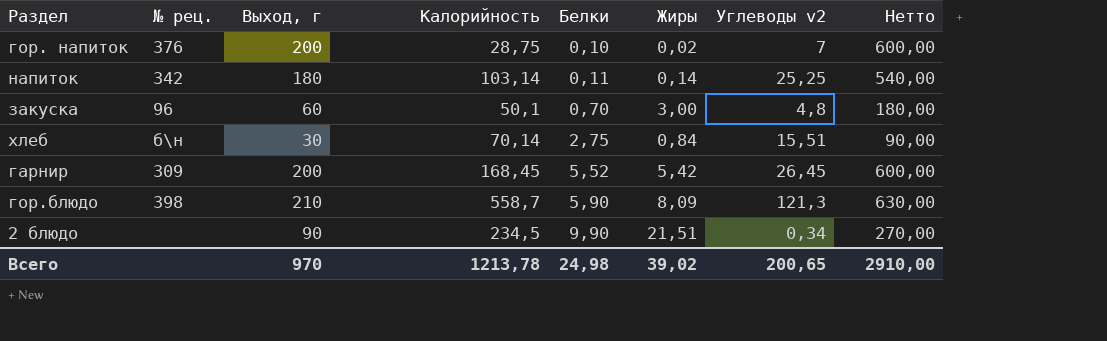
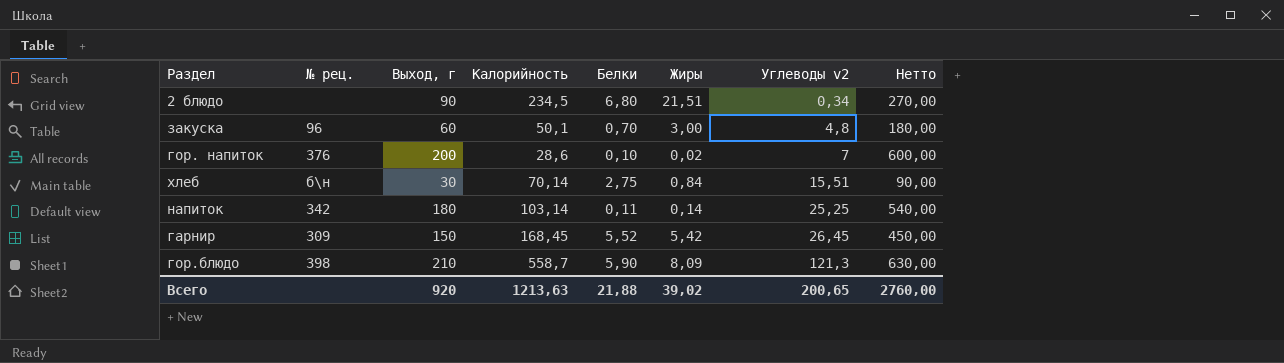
row order: Белки ascending -> Углеводы v2 ascending
2 блюдо | Белки: 9,90 -> 6,80
гор. напиток | Калорийность: 28,75 -> 28,6
гарнир | Выход, г: 200 -> 150
гарнир | Нетто: 600,00 -> 450,00
Всего | Выход, г: 970 -> 920
Всего | Калорийность: 1213,78 -> 1213,63
Всего | Белки: 24,98 -> 21,88
Всего | Нетто: 2910,00 -> 2760,00

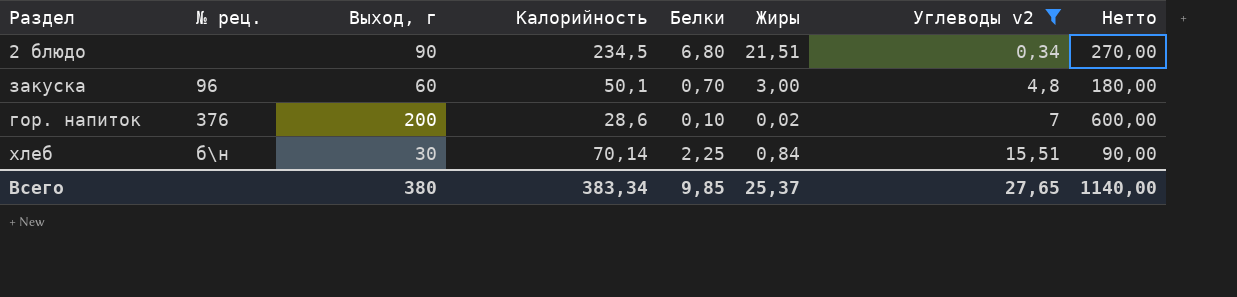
filter: none -> Углеводы v2 <= 15,51
хлеб | Белки: 2,75 -> 2,25
Всего | Выход, г: 920 -> 380
Всего | Калорийность: 1213,63 -> 383,34
Всего | Белки: 21,88 -> 9,85
Всего | Жиры: 39,02 -> 25,37
Всего | Углеводы v2: 200,65 -> 27,65
Всего | Нетто: 2760,00 -> 1140,00

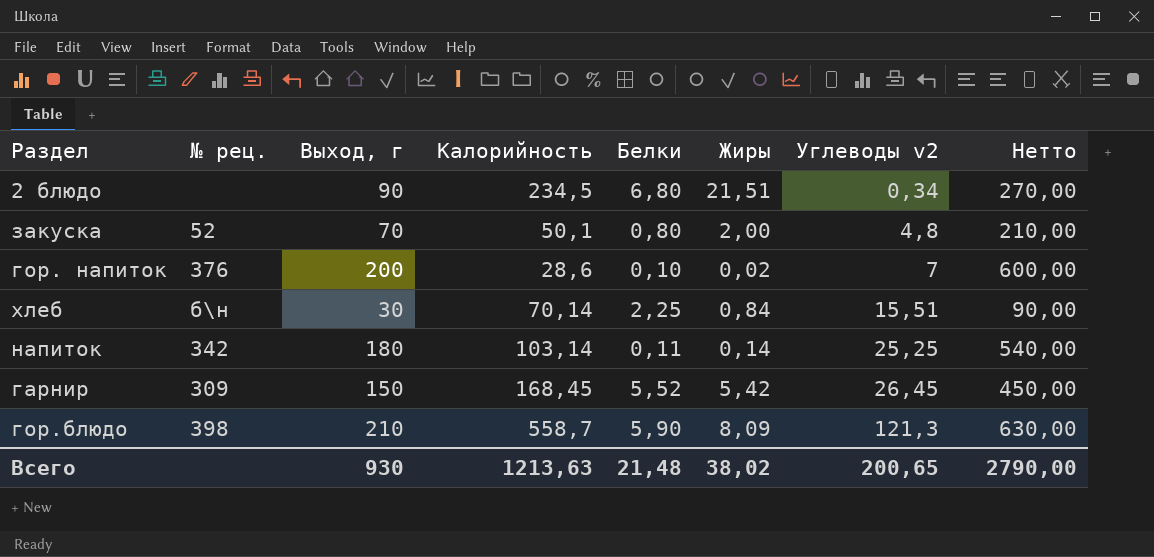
filter: Углеводы v2 <= 15,51 -> none
закуска | № рец.: 96 -> 52
закуска | Выход, г: 60 -> 70
закуска | Белки: 0,70 -> 0,80
закуска | Жиры: 3,00 -> 2,00
закуска | Нетто: 180,00 -> 210,00
Всего | Выход, г: 380 -> 930
Всего | Калорийность: 383,34 -> 1213,63
Всего | Белки: 9,85 -> 21,48
Всего | Жиры: 25,37 -> 38,02
Всего | Углеводы v2: 27,65 -> 200,65
Всего | Нетто: 1140,00 -> 2790,00

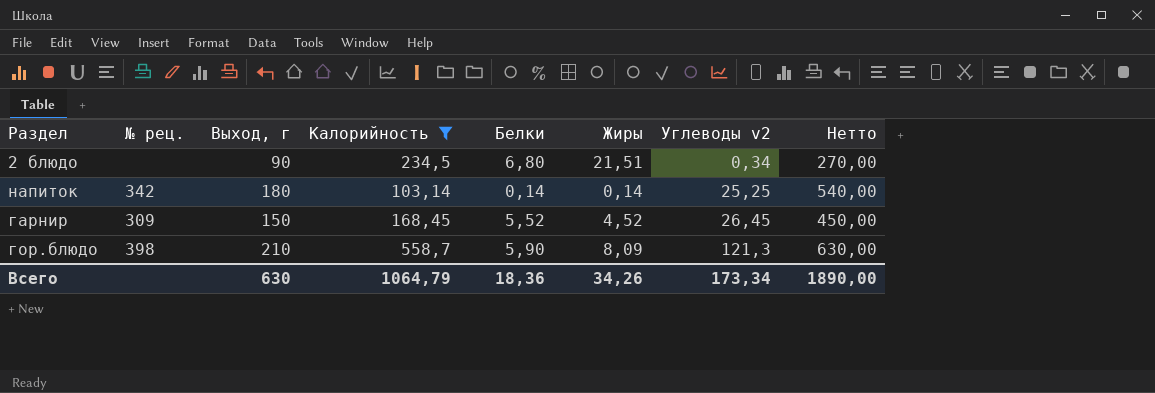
filter: none -> Калорийность >= 103,14
напиток | Белки: 0,11 -> 0,14
гарнир | Жиры: 5,42 -> 4,52
Всего | Выход, г: 930 -> 630
Всего | Калорийность: 1213,63 -> 1064,79
Всего | Белки: 21,48 -> 18,36
Всего | Жиры: 38,02 -> 34,26
Всего | Углеводы v2: 200,65 -> 173,34
Всего | Нетто: 2790,00 -> 1890,00

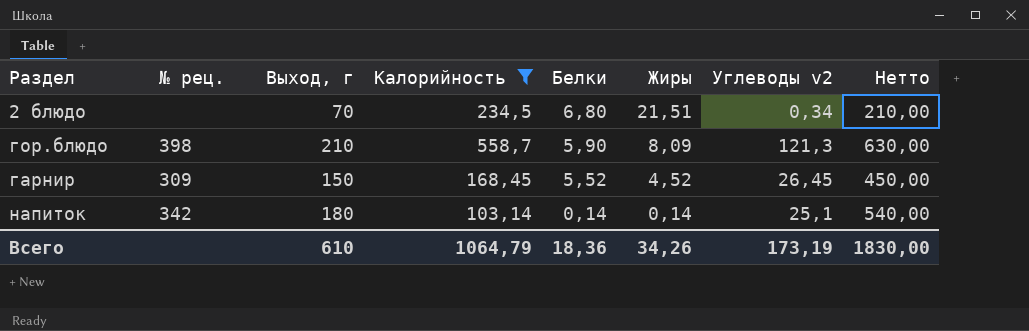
row order: Углеводы v2 ascending -> Белки descending
2 блюдо | Выход, г: 90 -> 70
2 блюдо | Нетто: 270,00 -> 210,00
напиток | Углеводы v2: 25,25 -> 25,1
Всего | Выход, г: 630 -> 610
Всего | Углеводы v2: 173,34 -> 173,19
Всего | Нетто: 1890,00 -> 1830,00

